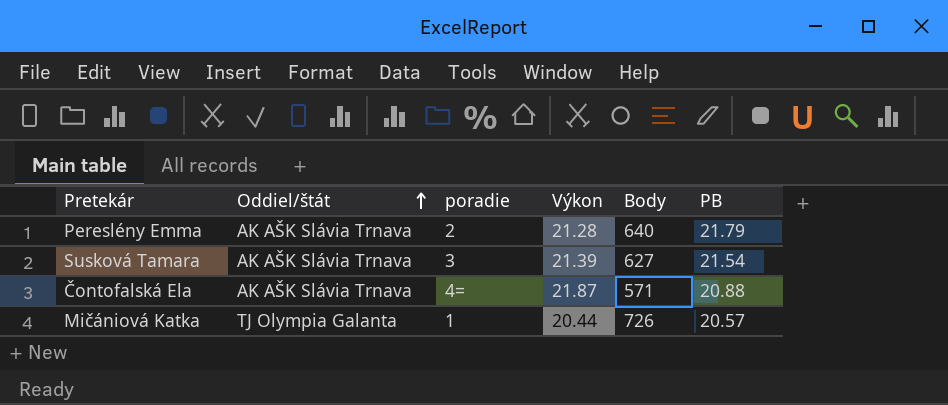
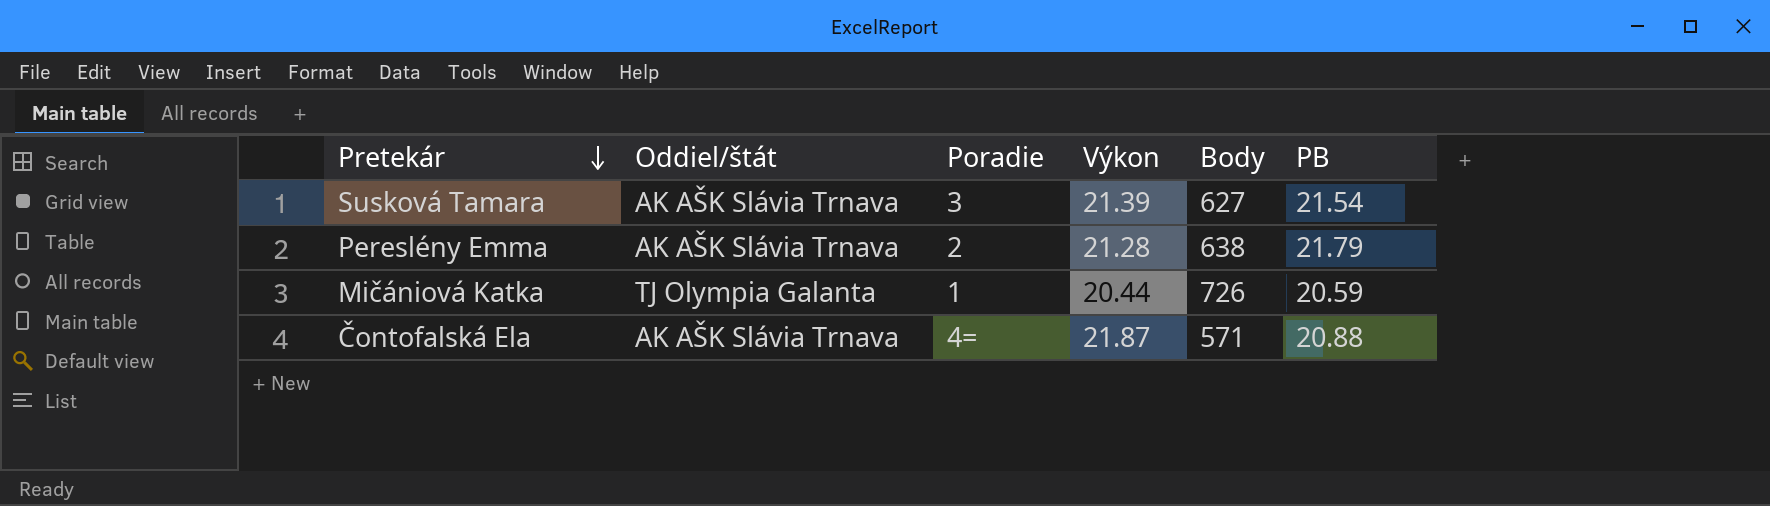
row order: Oddiel/štát ascending -> Pretekár descending
column name: poradie -> Poradie
Pereslény Emma | Body: 640 -> 638
Mičániová Katka | PB: 20.57 -> 20.59

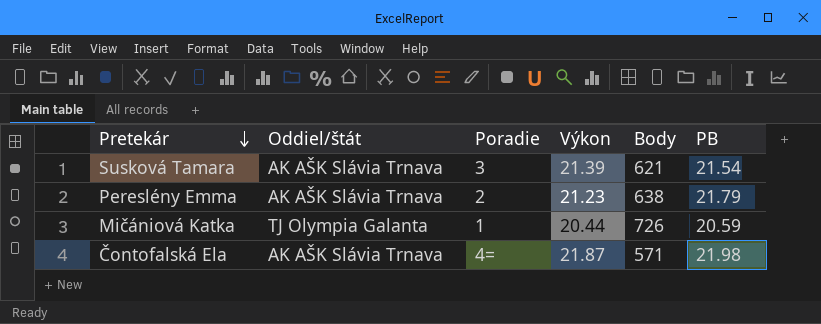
Susková Tamara | Body: 627 -> 621
Pereslény Emma | Výkon: 21.28 -> 21.23
Čontofalská Ela | PB: 20.88 -> 21.98

